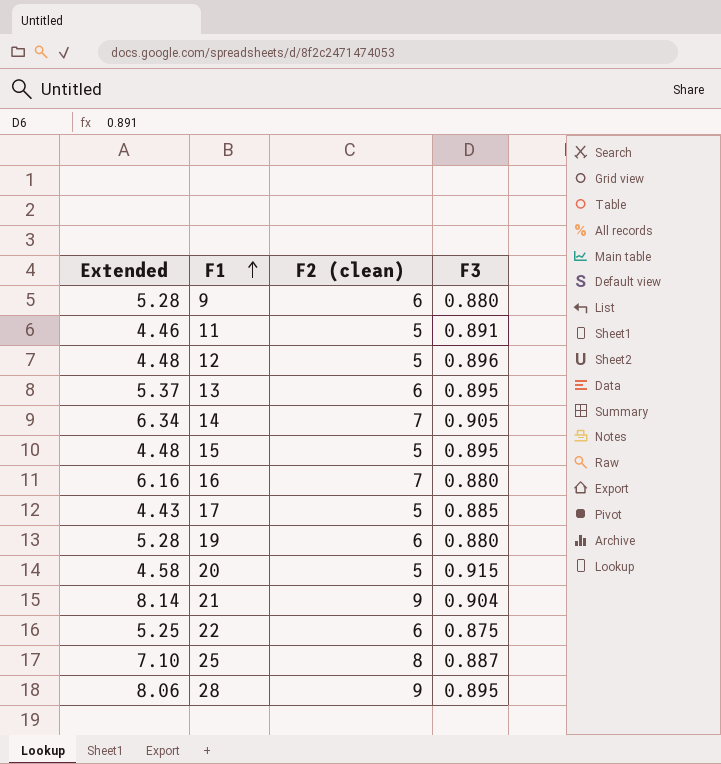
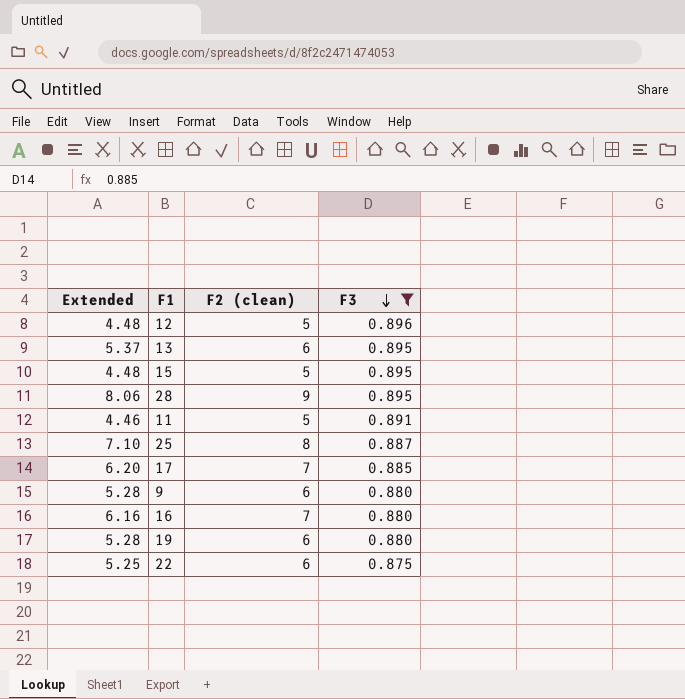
filter: none -> F3 <= 0.896
row order: F1 ascending -> F3 descending
17 | Extended: 4.43 -> 6.20
17 | F2 (clean): 5 -> 7

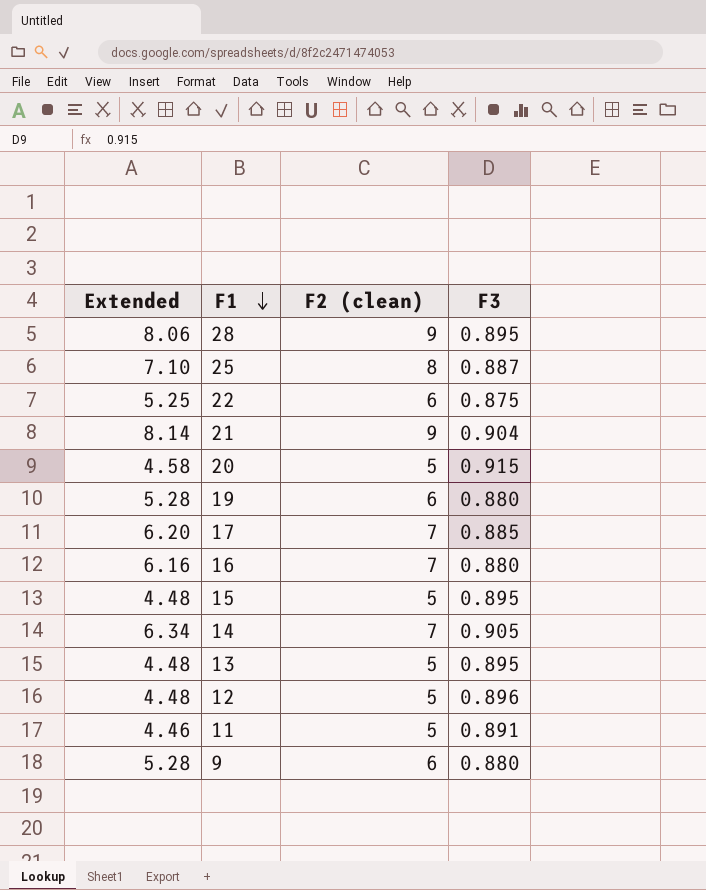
filter: F3 <= 0.896 -> none
row order: F3 descending -> F1 descending
13 | Extended: 5.37 -> 4.48
13 | F2 (clean): 6 -> 5

